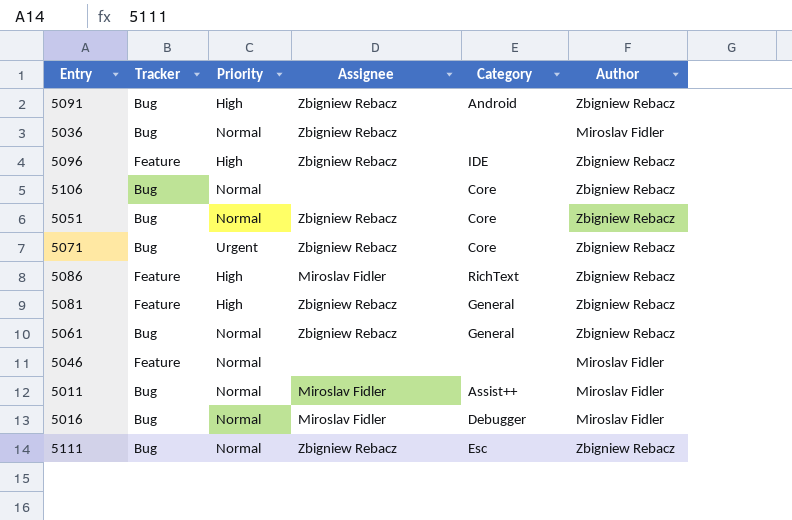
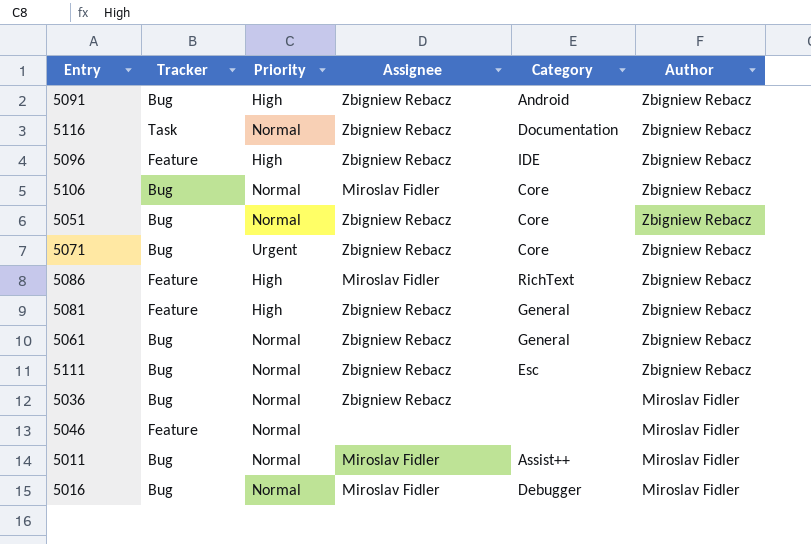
row order: none -> Author descending
row 5116: none -> Task | Normal | Zbigniew Rebacz | Documentation | Zbigniew Rebacz
5106 | Assignee: none -> Miroslav Fidler

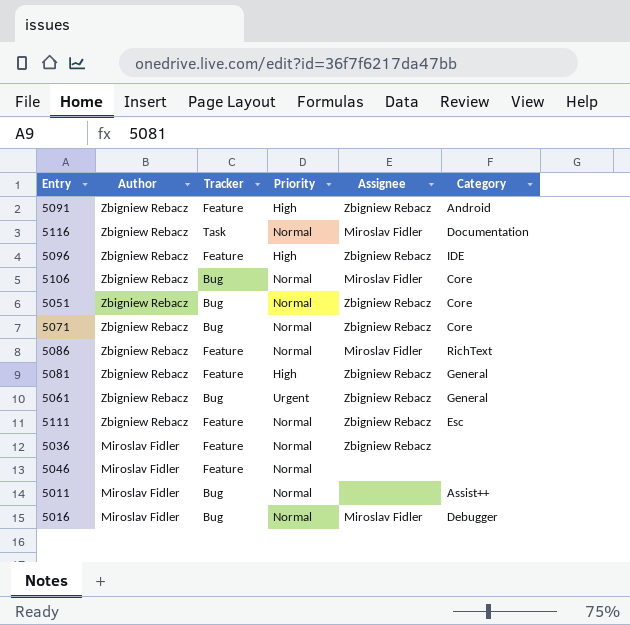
column Author | position: 6 -> 2
5091 | Tracker: Bug -> Feature
5116 | Assignee: Zbigniew Rebacz -> Miroslav Fidler
5071 | Priority: Urgent -> Normal
5086 | Priority: High -> Normal
5061 | Priority: Normal -> Urgent
5111 | Tracker: Bug -> Feature
5036 | Tracker: Bug -> Feature
5011 | Assignee: Miroslav Fidler -> none

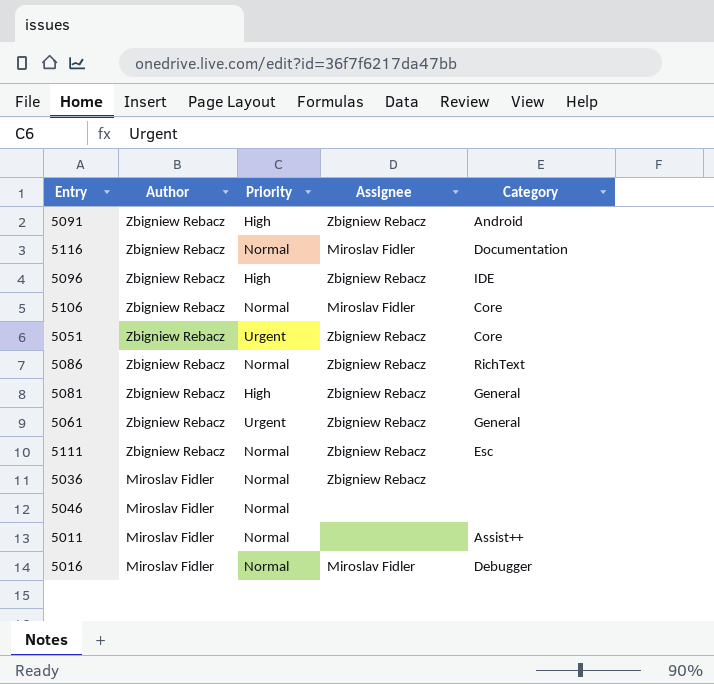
column Tracker | position: 3 -> none
row 5071: Zbigniew Rebacz | Bug | Normal | Zbigniew Rebacz | Core -> none
5051 | Priority: Normal -> Urgent
5086 | Assignee: Miroslav Fidler -> Zbigniew Rebacz

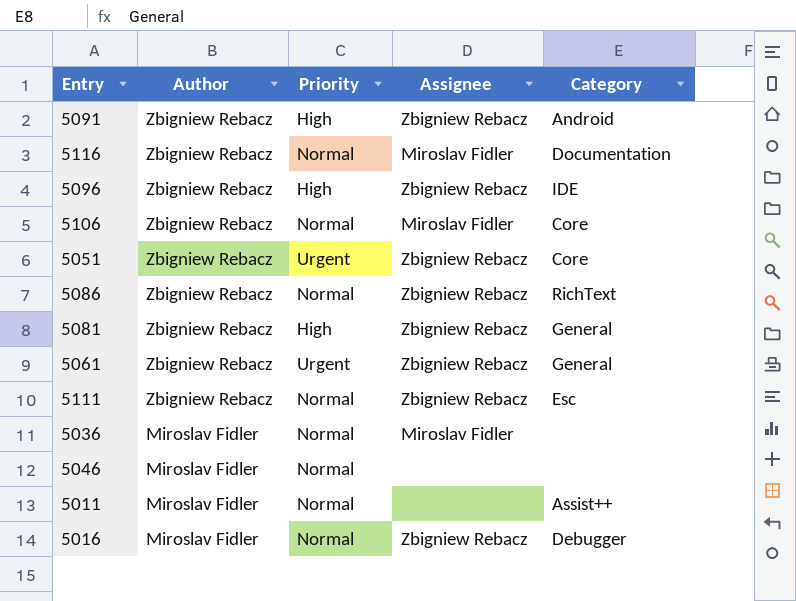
5036 | Assignee: Zbigniew Rebacz -> Miroslav Fidler
5016 | Assignee: Miroslav Fidler -> Zbigniew Rebacz

